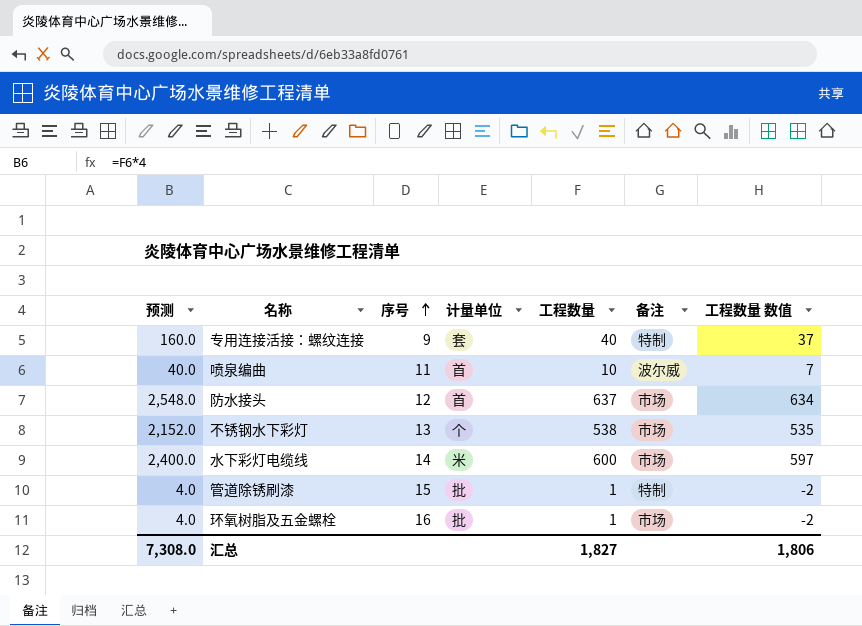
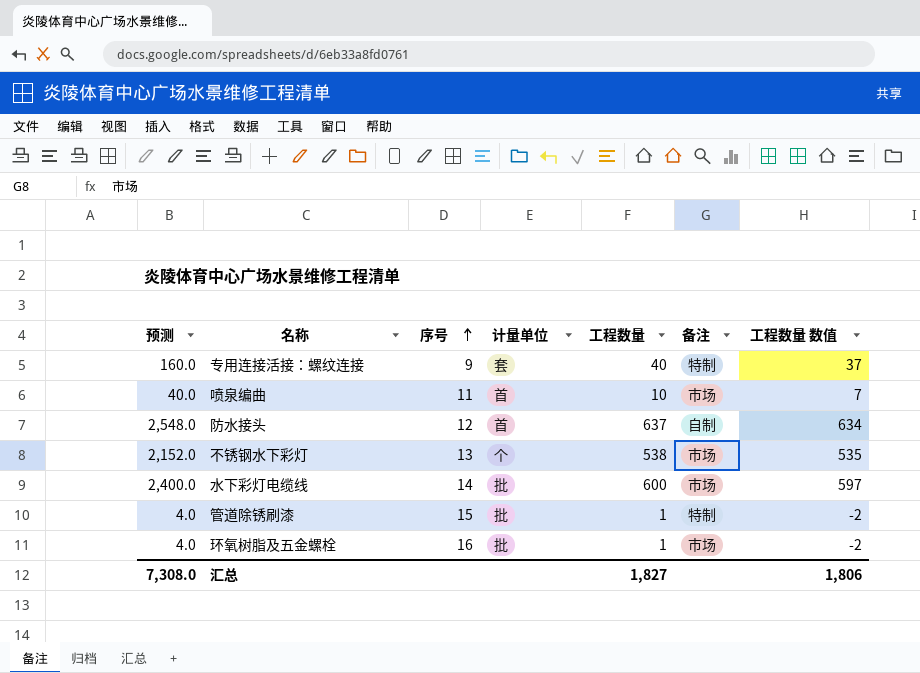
喷泉编曲 | 备注: 波尔威 -> 市场
防水接头 | 备注: 市场 -> 自制
水下彩灯电缆线 | 计量单位: 米 -> 批

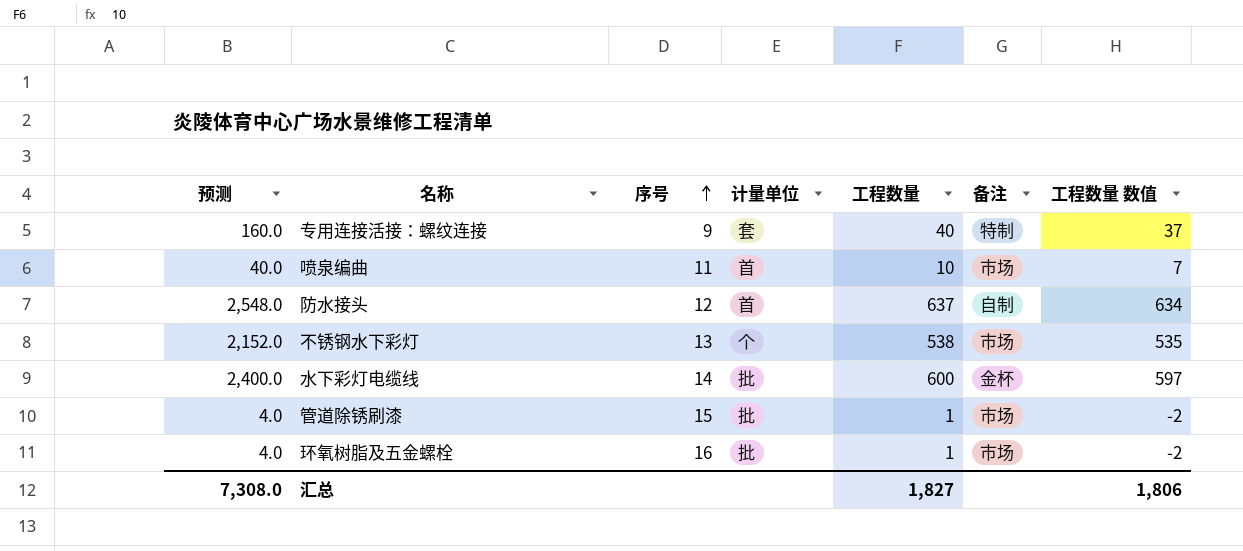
水下彩灯电缆线 | 备注: 市场 -> 金杯
管道除锈刷漆 | 备注: 特制 -> 市场

